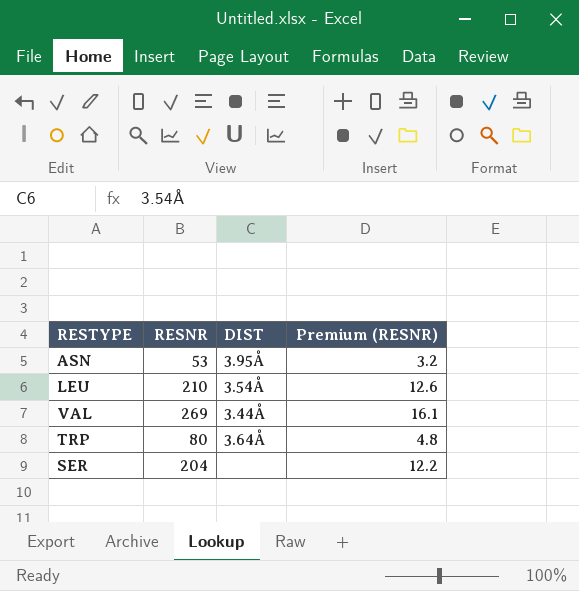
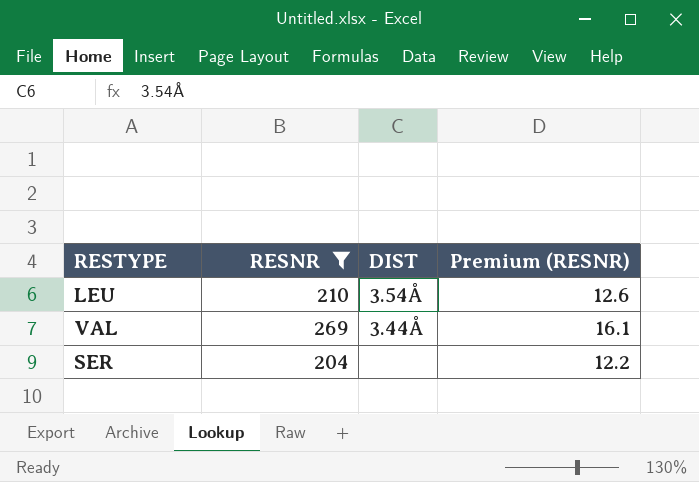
filter: none -> RESNR >= 204

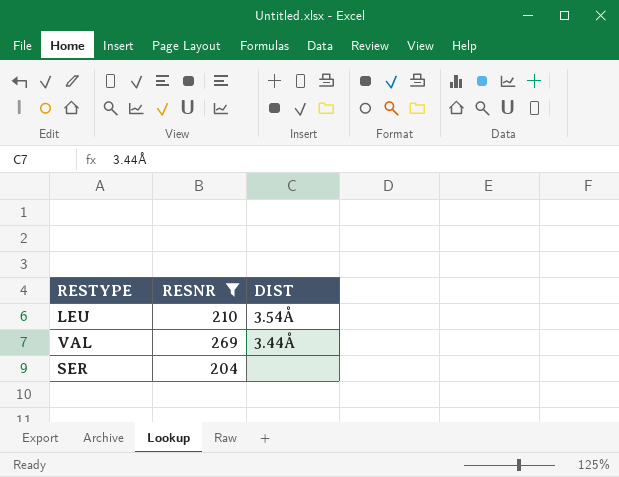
column Premium (RESNR) | formula: [RESNR] * 0.06 -> none

